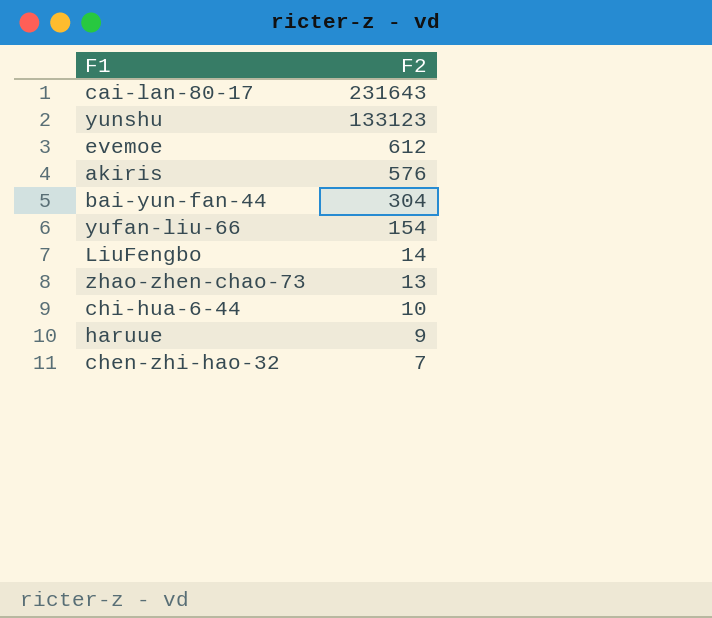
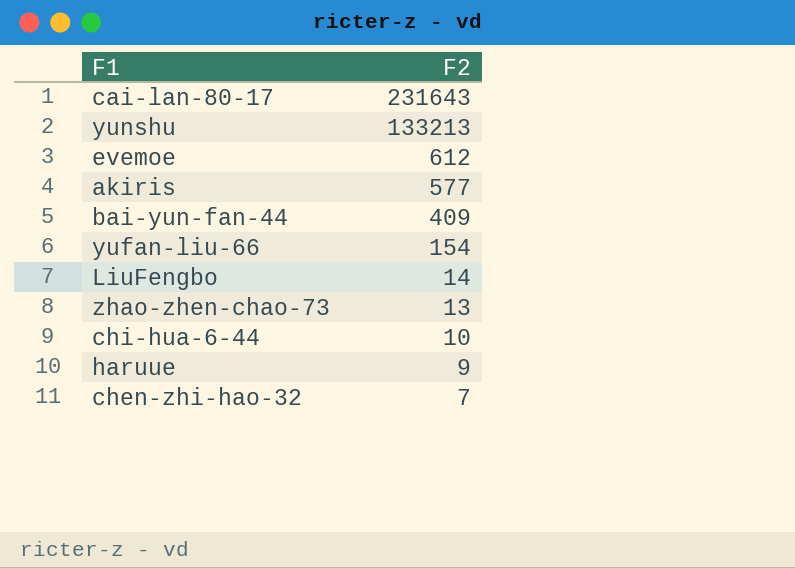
yunshu | F2: 133123 -> 133213
akiris | F2: 576 -> 577
bai-yun-fan-44 | F2: 304 -> 409

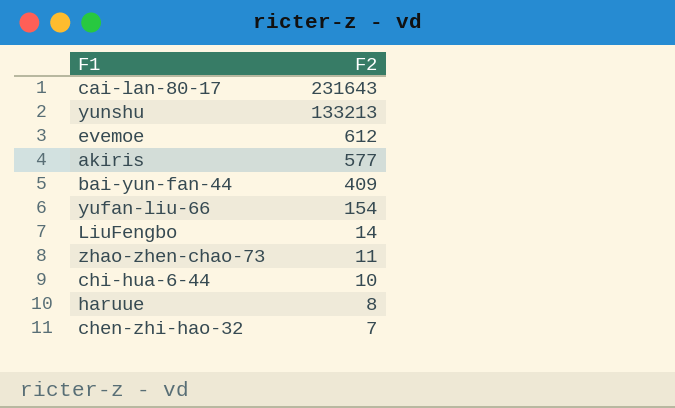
zhao-zhen-chao-73 | F2: 13 -> 11
haruue | F2: 9 -> 8

